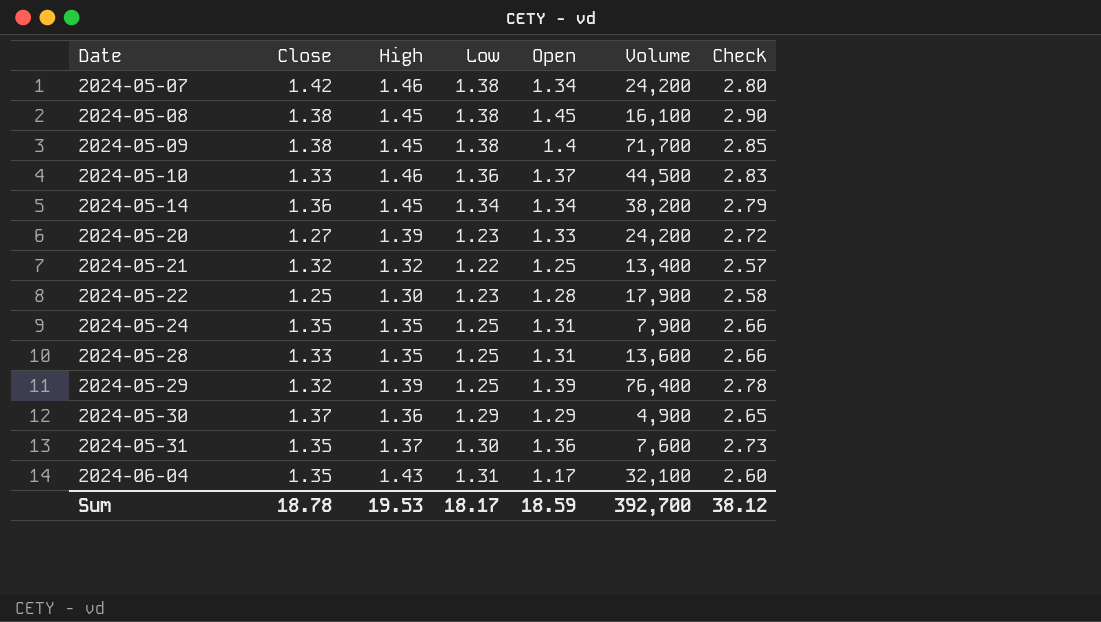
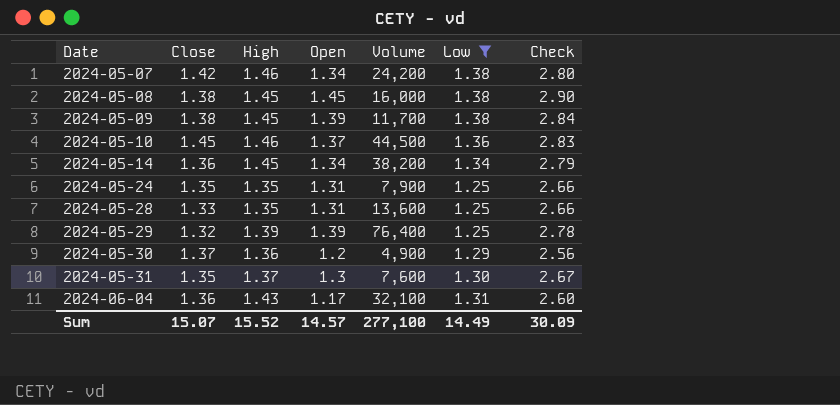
filter: none -> Low >= 1.25
column Low | position: 4 -> 6
2024-05-08 | Volume: 16,100 -> 16,000
2024-05-09 | Open: 1.4 -> 1.39
2024-05-09 | Volume: 71,700 -> 11,700
2024-05-09 | Check: 2.85 -> 2.84
2024-05-10 | Close: 1.33 -> 1.45
2024-05-30 | Open: 1.29 -> 1.2
2024-05-30 | Check: 2.65 -> 2.56
2024-05-31 | Open: 1.36 -> 1.3
2024-05-31 | Check: 2.73 -> 2.67
2024-06-04 | Close: 1.35 -> 1.36
Sum | Close: 18.78 -> 15.07
Sum | High: 19.53 -> 15.52
Sum | Open: 18.59 -> 14.57
Sum | Volume: 392,700 -> 277,100
Sum | Low: 18.17 -> 14.49
Sum | Check: 38.12 -> 30.09

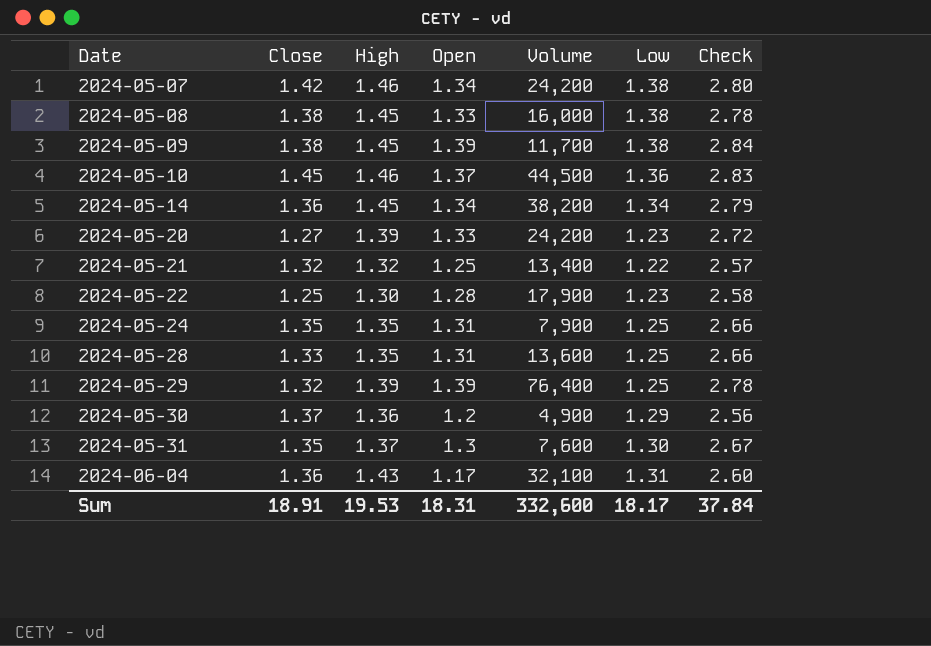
filter: Low >= 1.25 -> none
2024-05-08 | Open: 1.45 -> 1.33
2024-05-08 | Check: 2.90 -> 2.78
Sum | Close: 15.07 -> 18.91
Sum | High: 15.52 -> 19.53
Sum | Open: 14.57 -> 18.31
Sum | Volume: 277,100 -> 332,600
Sum | Low: 14.49 -> 18.17
Sum | Check: 30.09 -> 37.84

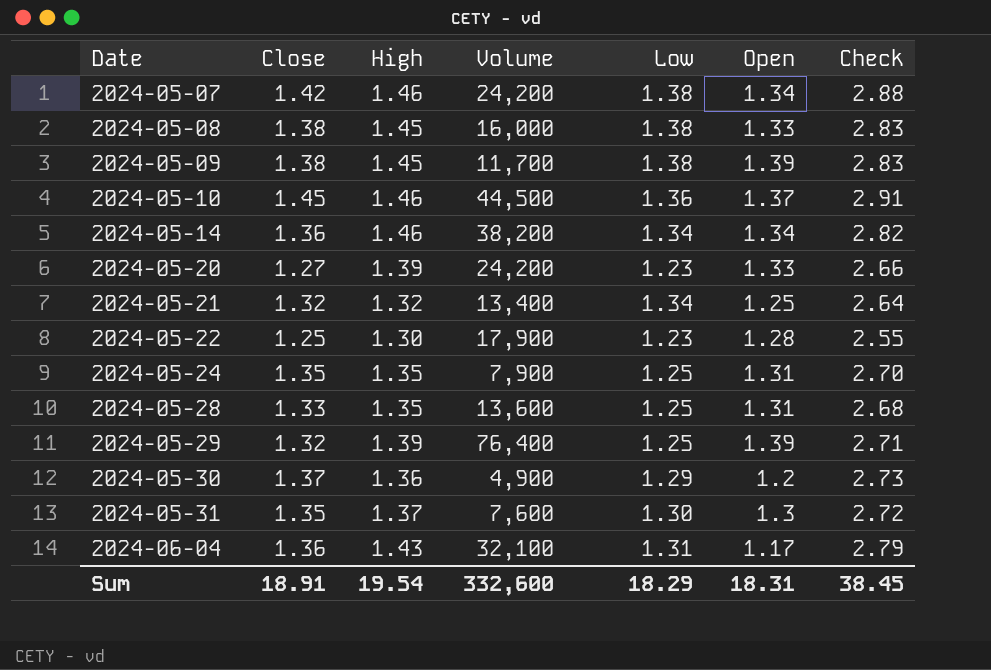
column Open | position: 4 -> 6
column Check | formula: [High] + [Open] -> [Close] + [High]
2024-05-14 | High: 1.45 -> 1.46
2024-05-21 | Low: 1.22 -> 1.34
Sum | High: 19.53 -> 19.54
Sum | Low: 18.17 -> 18.29
Sum | Check: 37.84 -> 38.45

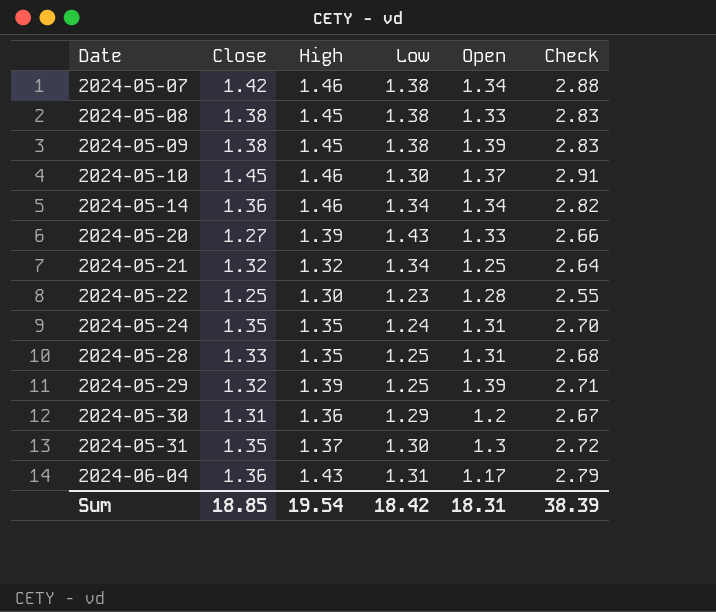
column Volume | position: 4 -> none
2024-05-10 | Low: 1.36 -> 1.30
2024-05-20 | Low: 1.23 -> 1.43
2024-05-24 | Low: 1.25 -> 1.24
2024-05-30 | Close: 1.37 -> 1.31
2024-05-30 | Check: 2.73 -> 2.67
Sum | Close: 18.91 -> 18.85
Sum | Low: 18.29 -> 18.42
Sum | Check: 38.45 -> 38.39

